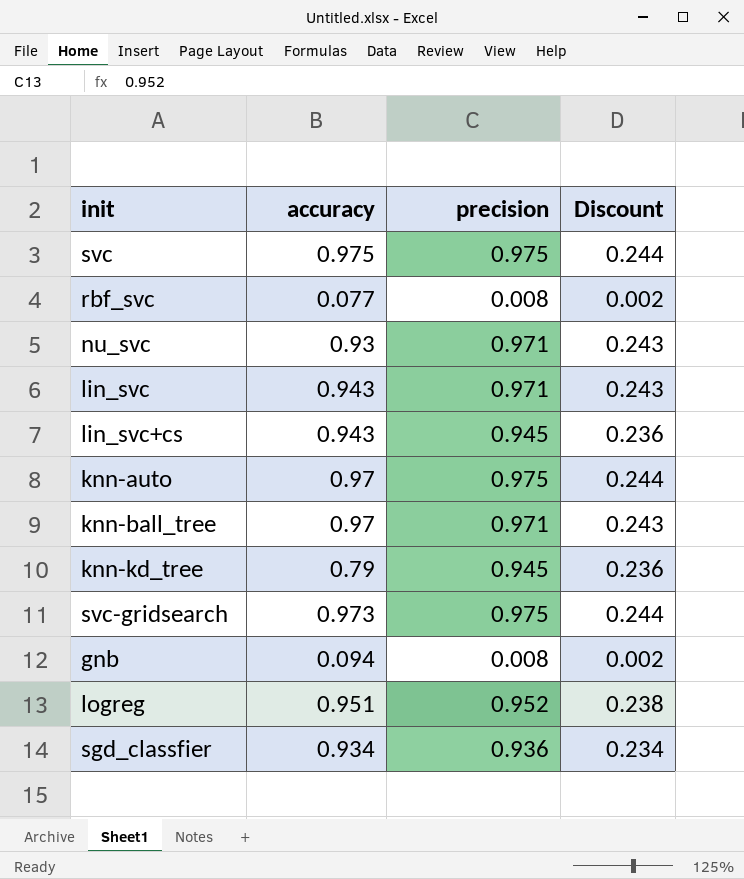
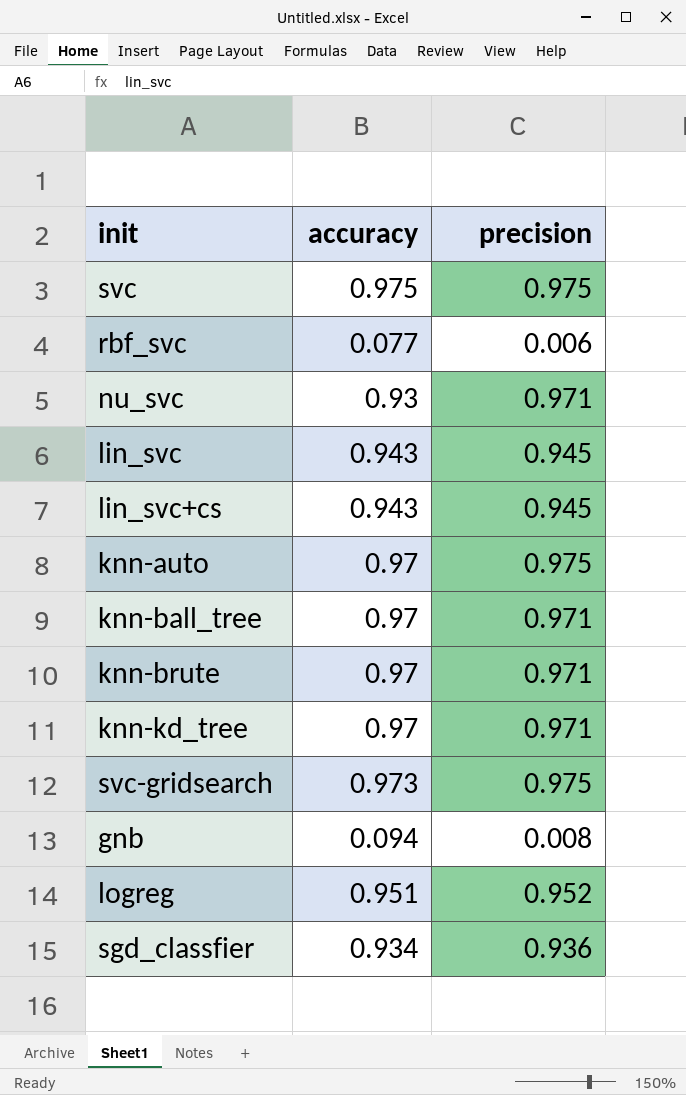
column Discount | formula: [precision] * 0.25 -> none
rbf_svc | precision: 0.008 -> 0.006
lin_svc | precision: 0.971 -> 0.945
row knn-brute: none -> 0.97 | 0.971
knn-kd_tree | accuracy: 0.79 -> 0.97
knn-kd_tree | precision: 0.945 -> 0.971

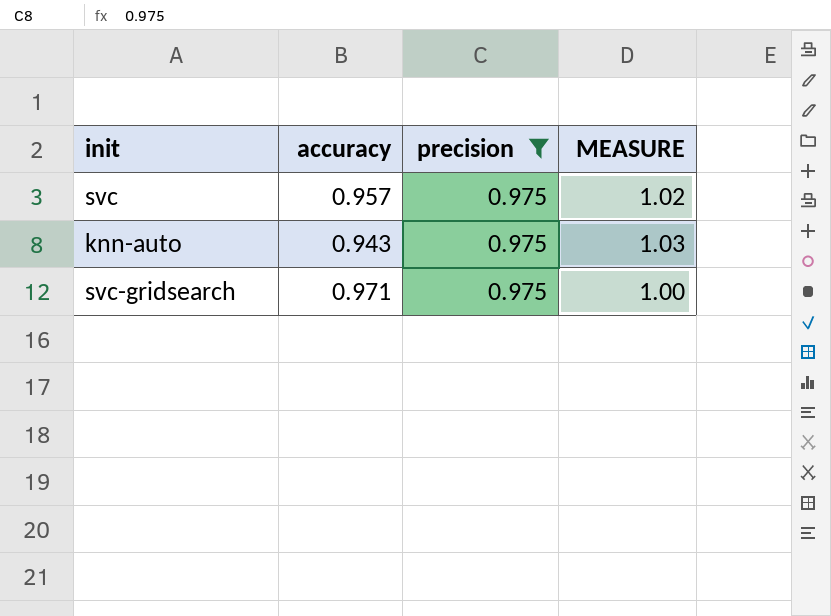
filter: none -> precision = 0.975
column MEASURE | formula: none -> [precision] / [accuracy]
svc | accuracy: 0.975 -> 0.957
knn-auto | accuracy: 0.97 -> 0.943
svc-gridsearch | accuracy: 0.973 -> 0.971

